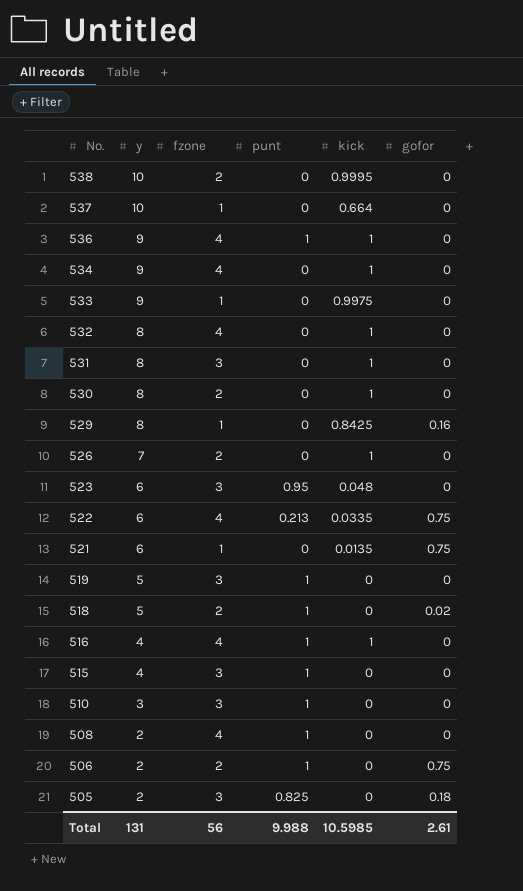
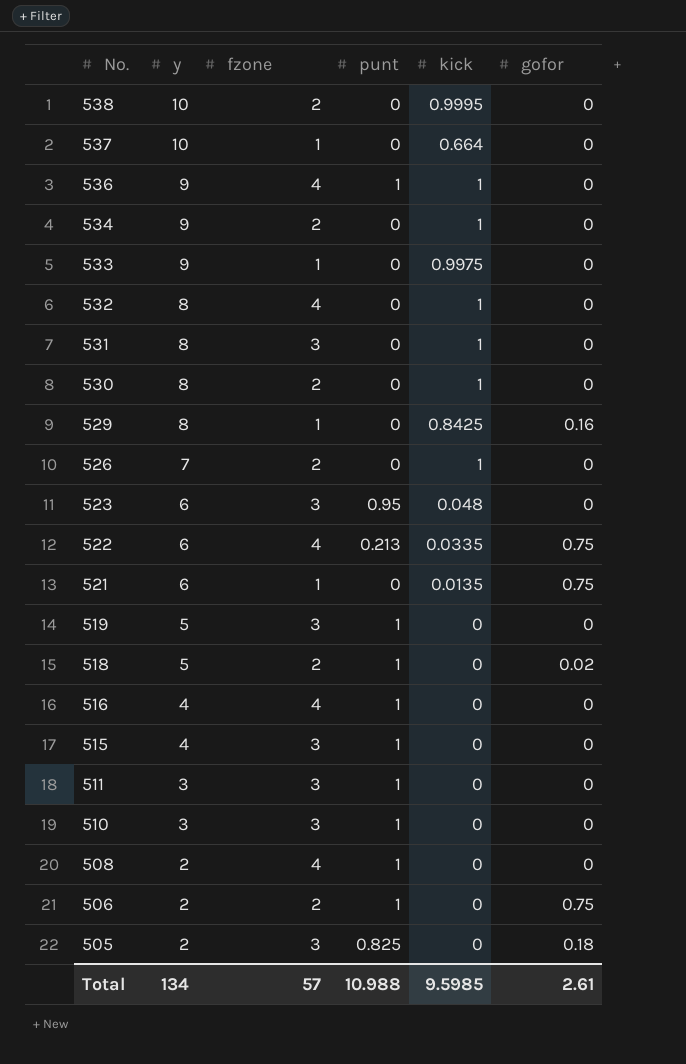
534 | fzone: 4 -> 2
516 | kick: 1 -> 0
row 511: none -> 3 | 3 | 1 | 0 | 0
Total | y: 131 -> 134
Total | fzone: 56 -> 57
Total | punt: 9.988 -> 10.988
Total | kick: 10.5985 -> 9.5985

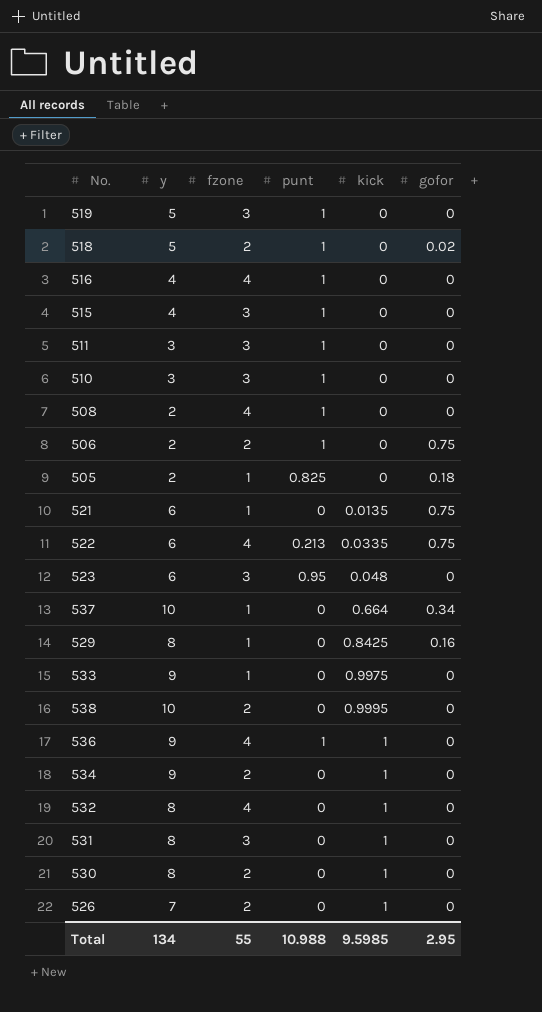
row order: No. descending -> kick ascending
505 | fzone: 3 -> 1
537 | gofor: 0 -> 0.34
Total | fzone: 57 -> 55
Total | gofor: 2.61 -> 2.95

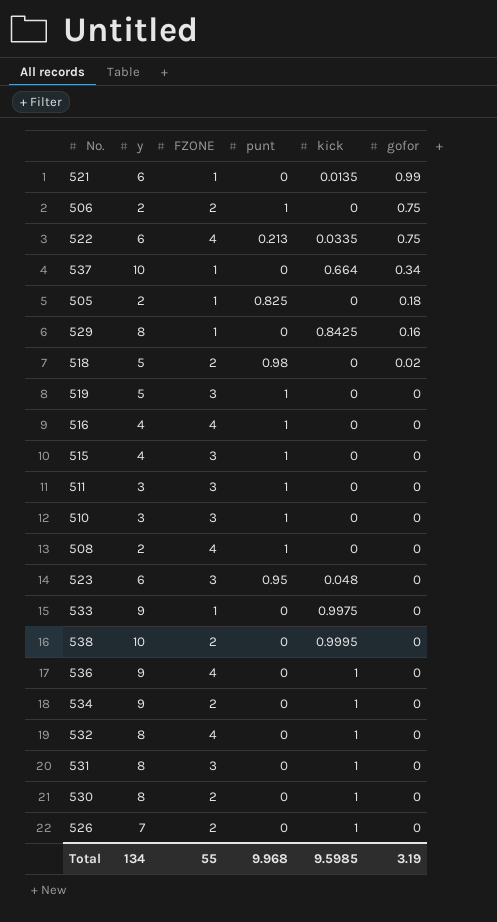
row order: kick ascending -> gofor descending
column name: fzone -> FZONE
521 | gofor: 0.75 -> 0.99
518 | punt: 1 -> 0.98
536 | punt: 1 -> 0
Total | punt: 10.988 -> 9.968
Total | gofor: 2.95 -> 3.19

